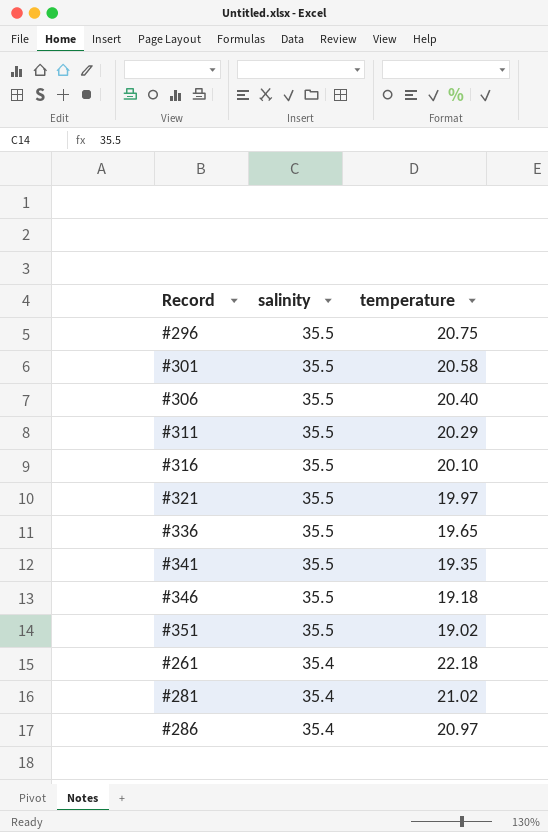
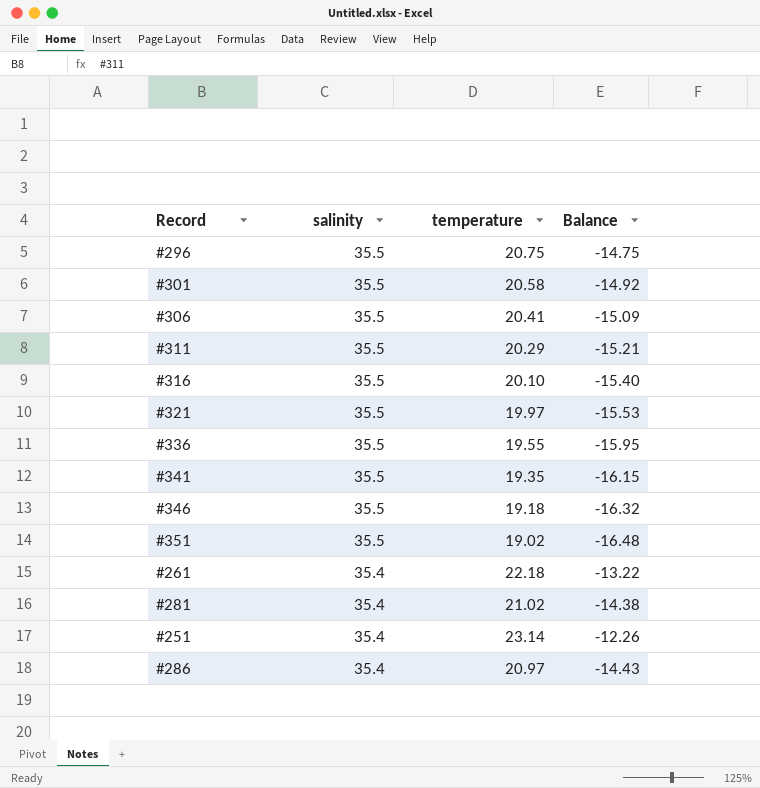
column Balance | formula: none -> [temperature] - [salinity]
#306 | temperature: 20.40 -> 20.41
#336 | temperature: 19.65 -> 19.55
row #251: none -> 35.4 | 23.14 | -12.26

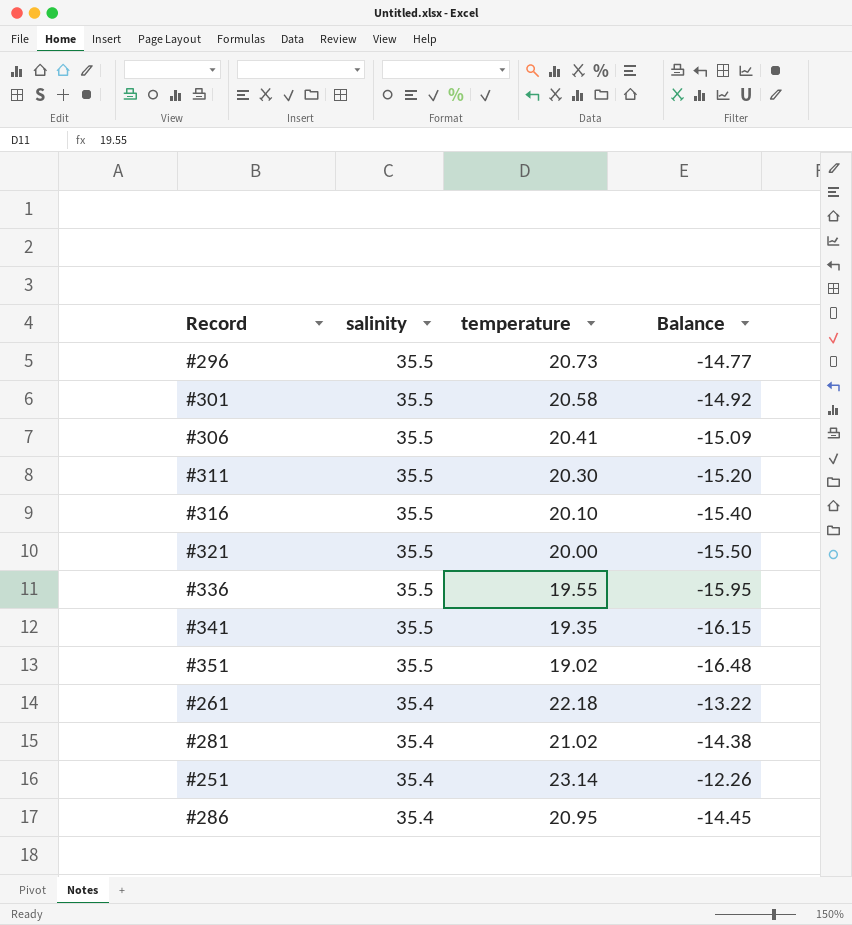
row #346: 35.5 | 19.18 | -16.32 -> none
#296 | temperature: 20.75 -> 20.73
#296 | Balance: -14.75 -> -14.77
#311 | temperature: 20.29 -> 20.30
#311 | Balance: -15.21 -> -15.20
#321 | temperature: 19.97 -> 20.00
#321 | Balance: -15.53 -> -15.50
#286 | temperature: 20.97 -> 20.95
#286 | Balance: -14.43 -> -14.45

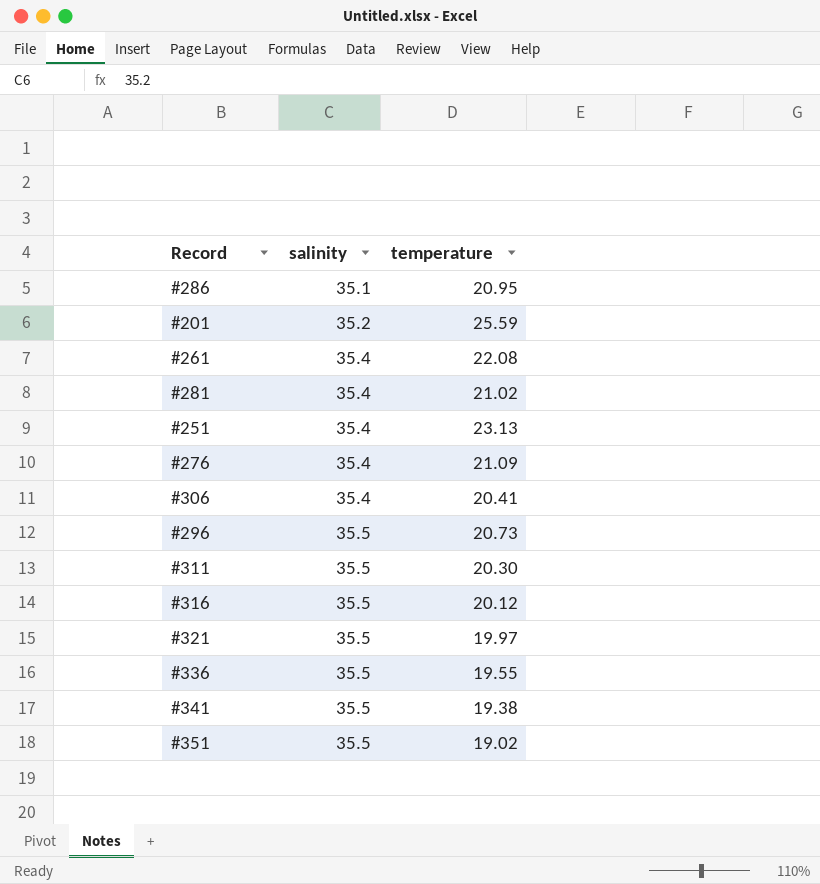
row order: salinity descending -> salinity ascending
column Balance | formula: [temperature] - [salinity] -> none
row #301: 35.5 | 20.58 | -14.92 -> none
#286 | salinity: 35.4 -> 35.1
row #201: none -> 35.2 | 25.59
#261 | temperature: 22.18 -> 22.08
#251 | temperature: 23.14 -> 23.13
row #276: none -> 35.4 | 21.09
#306 | salinity: 35.5 -> 35.4
#316 | temperature: 20.10 -> 20.12
#321 | temperature: 20.00 -> 19.97
#341 | temperature: 19.35 -> 19.38

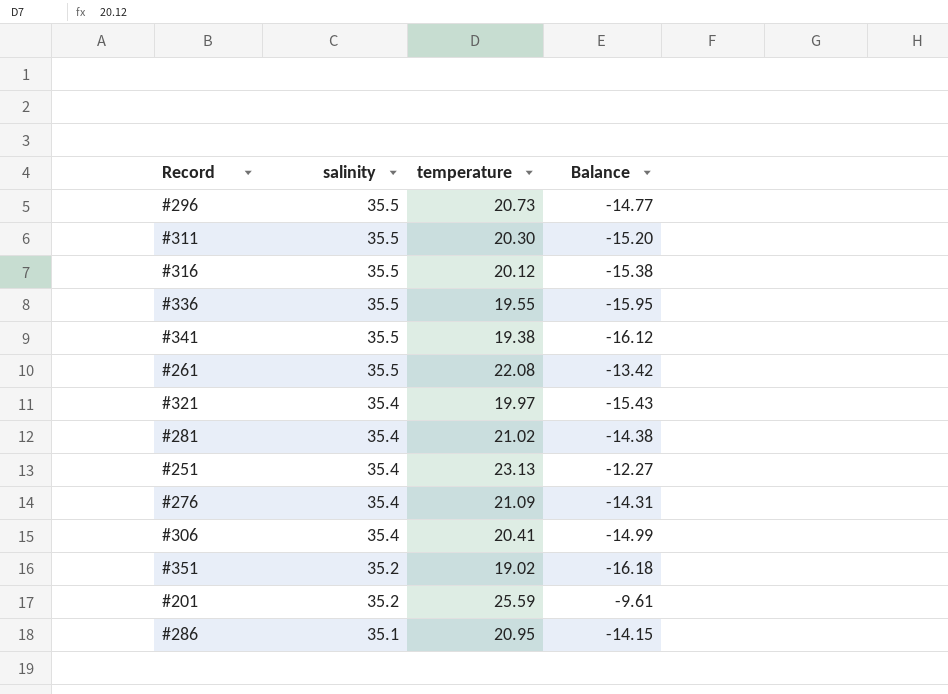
row order: salinity ascending -> salinity descending
column Balance | formula: none -> [temperature] - [salinity]
#261 | salinity: 35.4 -> 35.5
#321 | salinity: 35.5 -> 35.4
#351 | salinity: 35.5 -> 35.2

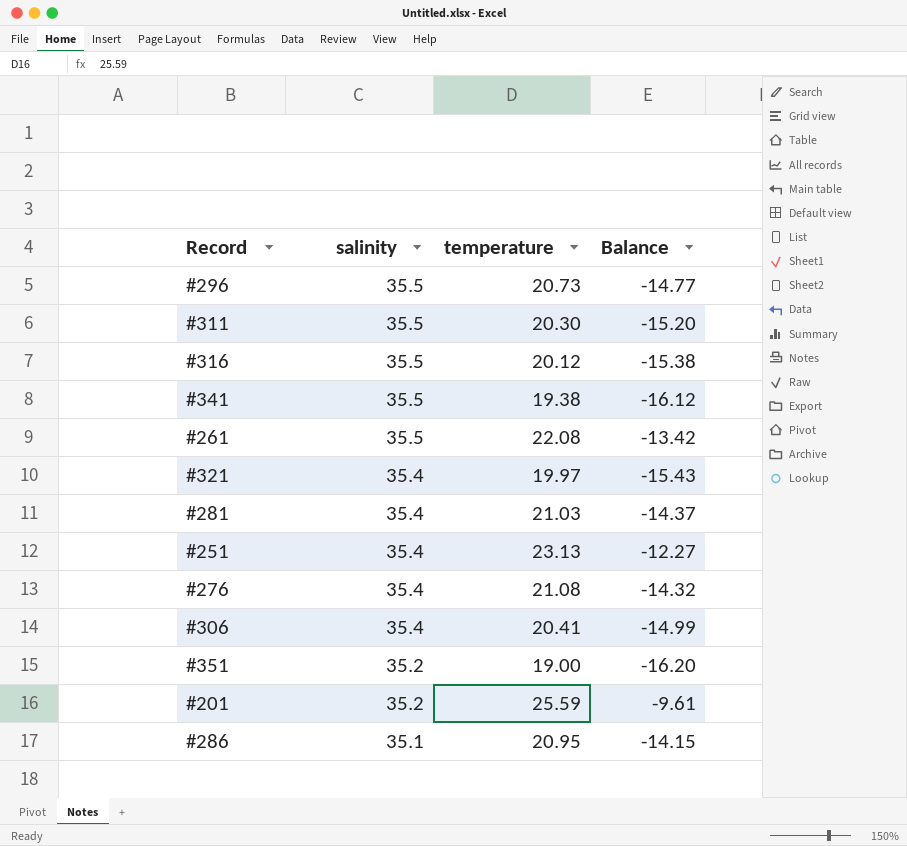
row #336: 35.5 | 19.55 | -15.95 -> none
#281 | temperature: 21.02 -> 21.03
#281 | Balance: -14.38 -> -14.37
#276 | temperature: 21.09 -> 21.08
#276 | Balance: -14.31 -> -14.32
#351 | temperature: 19.02 -> 19.00
#351 | Balance: -16.18 -> -16.20

